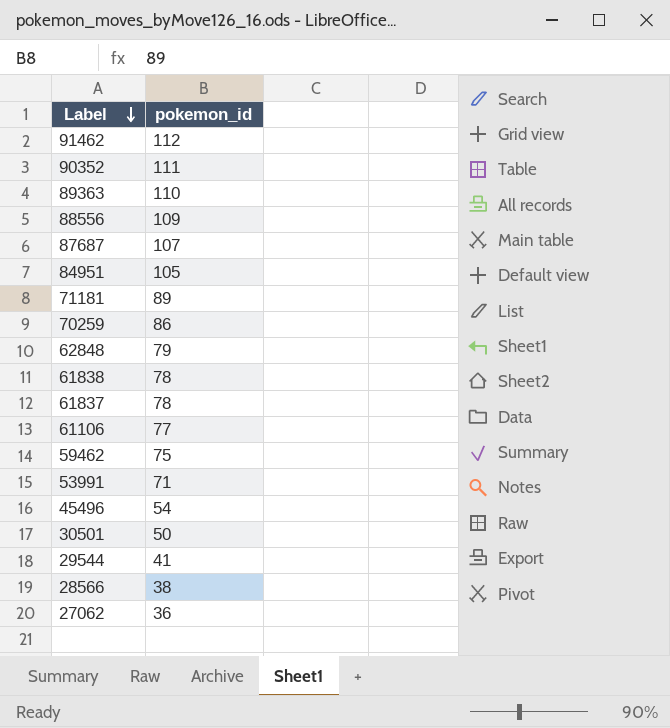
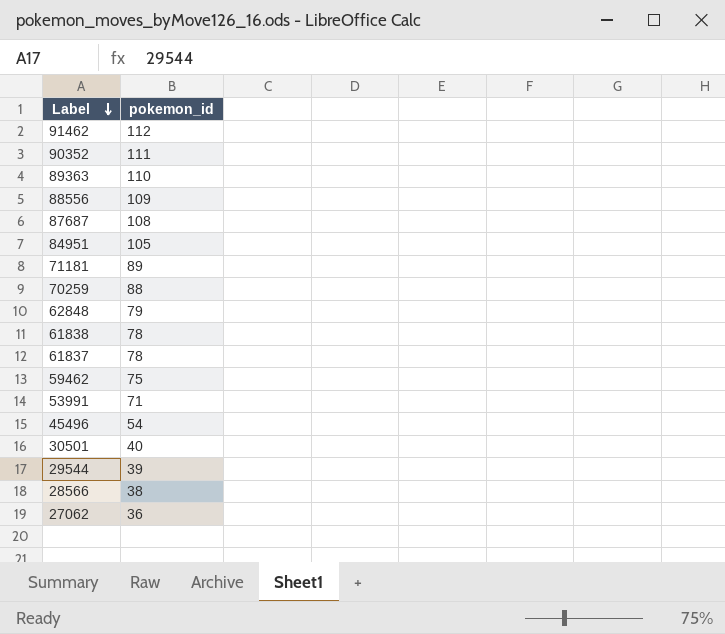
row 61106: 77 -> none
87687 | pokemon_id: 107 -> 108
70259 | pokemon_id: 86 -> 88
30501 | pokemon_id: 50 -> 40
29544 | pokemon_id: 41 -> 39

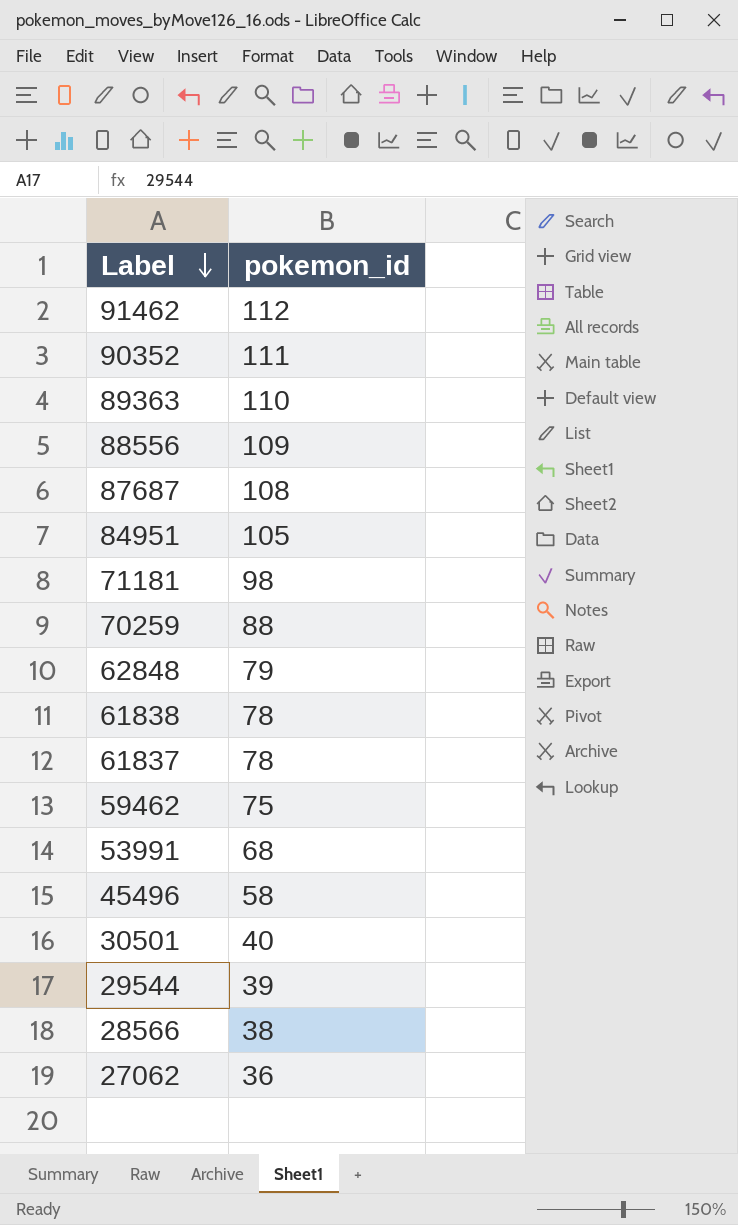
71181 | pokemon_id: 89 -> 98
53991 | pokemon_id: 71 -> 68
45496 | pokemon_id: 54 -> 58

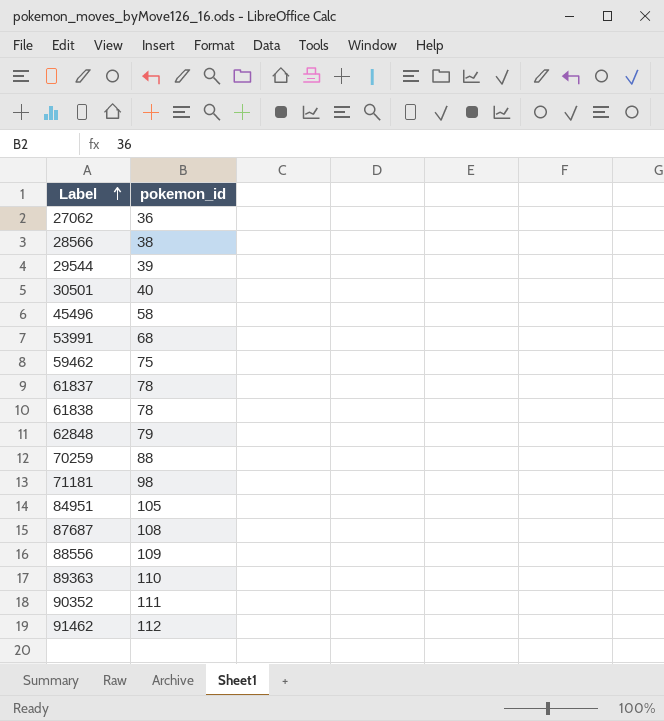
row order: Label descending -> Label ascending

